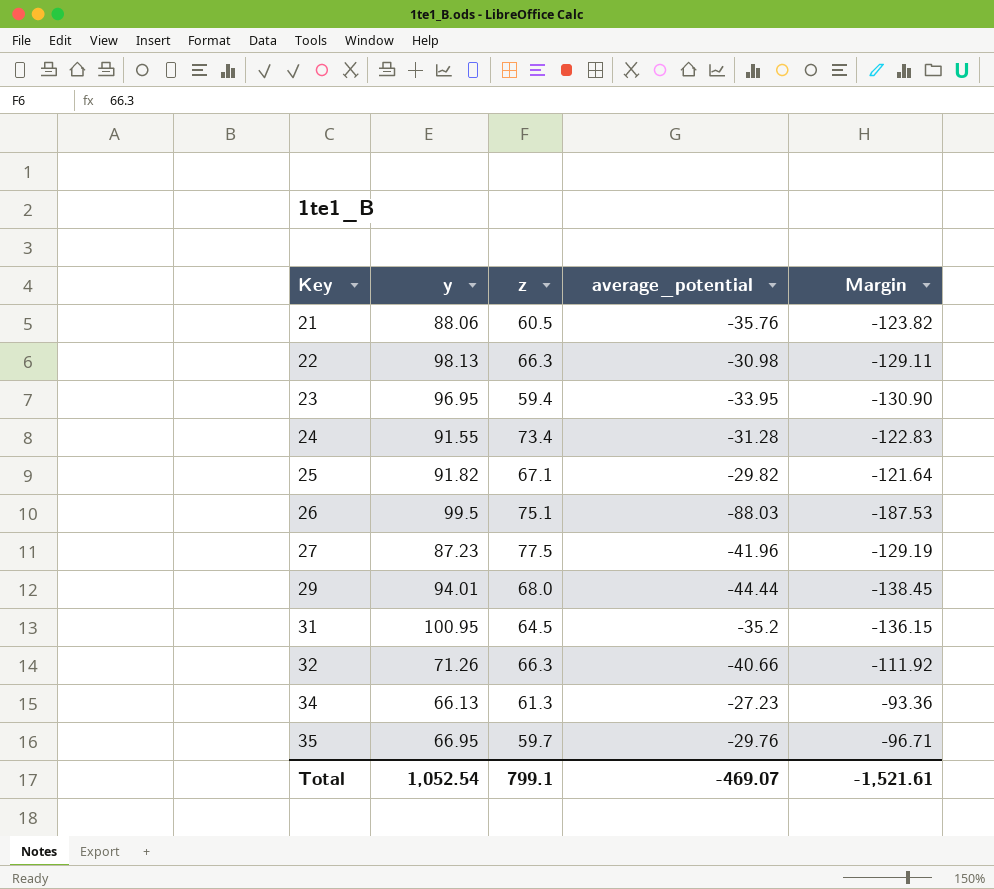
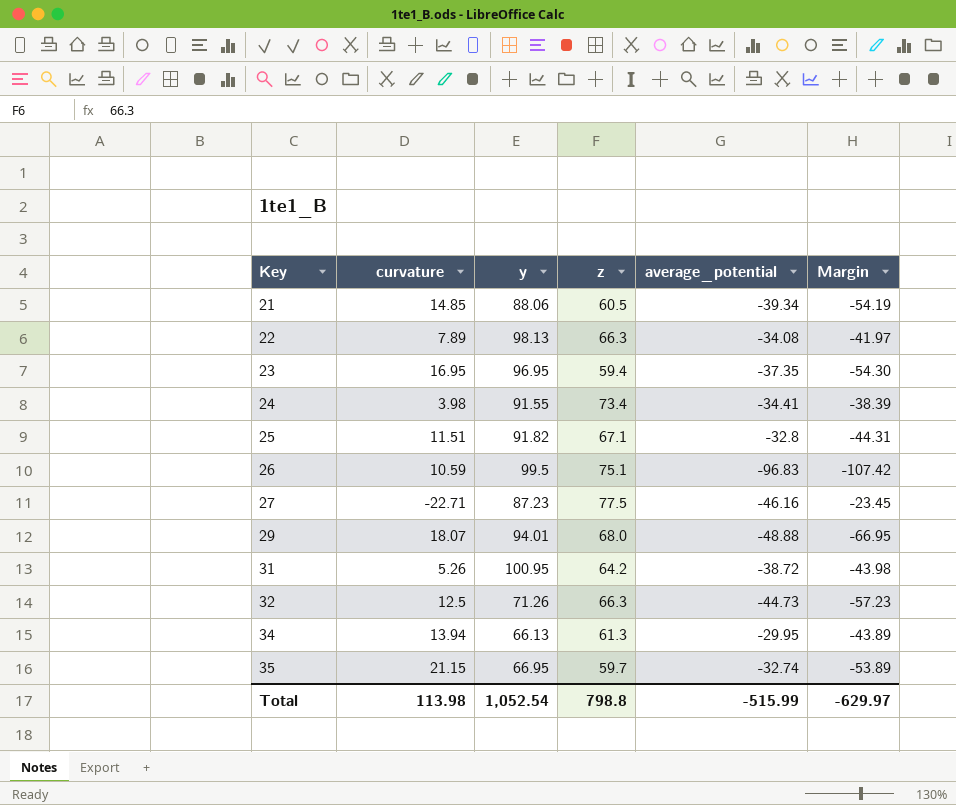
column curvature | position: none -> 2
column Margin | formula: [average_potential] - [y] -> [average_potential] - [curvature]
21 | average_potential: -35.76 -> -39.34
22 | average_potential: -30.98 -> -34.08
23 | average_potential: -33.95 -> -37.35
24 | average_potential: -31.28 -> -34.41
25 | average_potential: -29.82 -> -32.8
26 | average_potential: -88.03 -> -96.83
27 | average_potential: -41.96 -> -46.16
29 | average_potential: -44.44 -> -48.88
31 | z: 64.5 -> 64.2
31 | average_potential: -35.2 -> -38.72
32 | average_potential: -40.66 -> -44.73
34 | average_potential: -27.23 -> -29.95
35 | average_potential: -29.76 -> -32.74
Total | z: 799.1 -> 798.8
Total | average_potential: -469.07 -> -515.99
Total | Margin: -1,521.61 -> -629.97

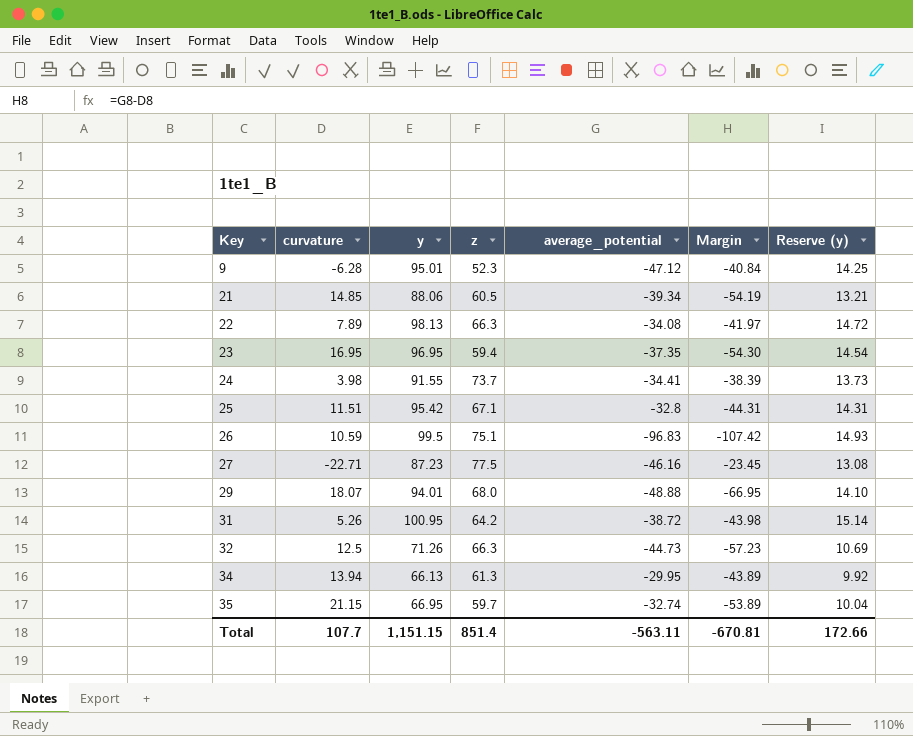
column Reserve (y) | formula: none -> [y] * 0.15
row 9: none -> -6.28 | 95.01 | 52.3 | -47.12 | -40.84 | 14.25
24 | z: 73.4 -> 73.7
25 | y: 91.82 -> 95.42
Total | curvature: 113.98 -> 107.7
Total | y: 1,052.54 -> 1,151.15
Total | z: 798.8 -> 851.4
Total | average_potential: -515.99 -> -563.11
Total | Margin: -629.97 -> -670.81

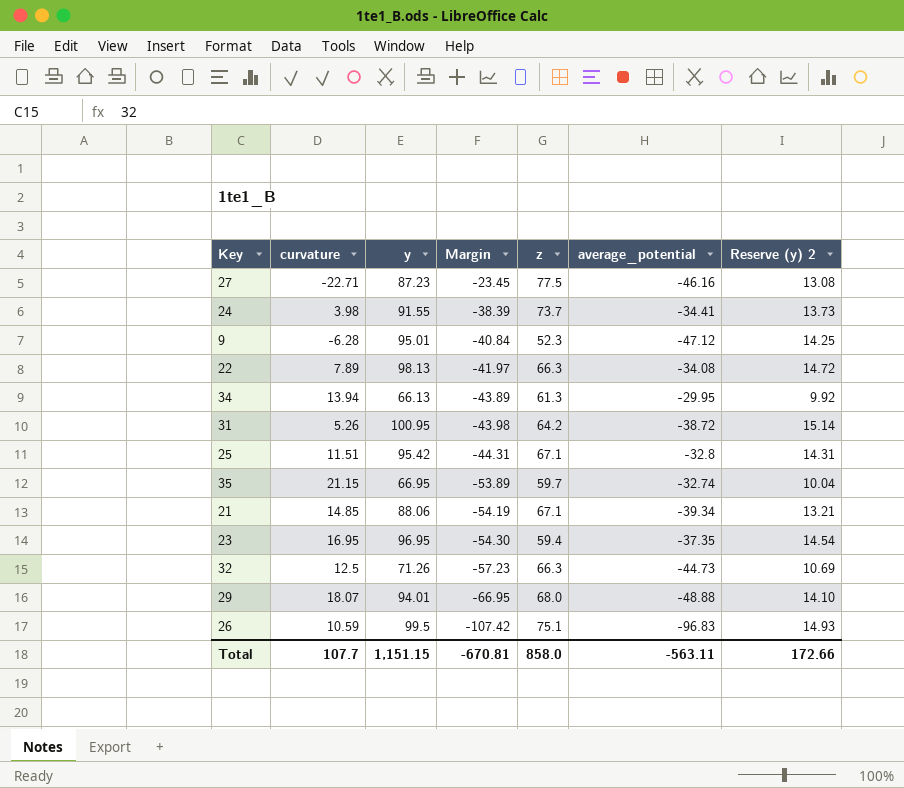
row order: Key ascending -> Margin descending
column Margin | position: 6 -> 4
column name: Reserve (y) -> Reserve (y) 2
21 | z: 60.5 -> 67.1
Total | z: 851.4 -> 858.0

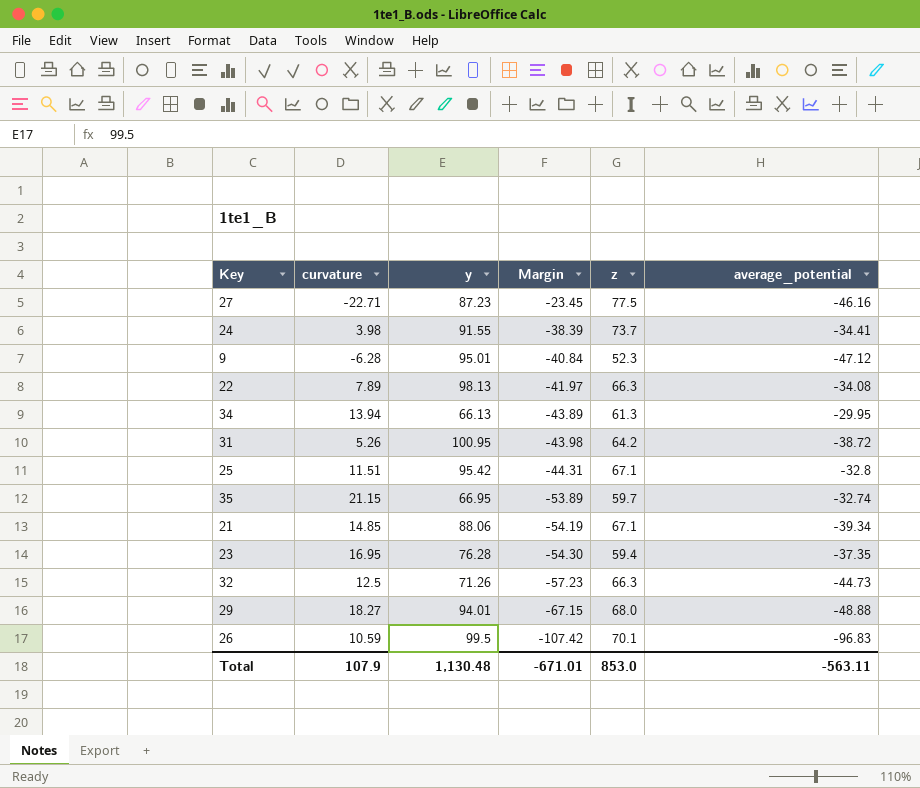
column Reserve (y) 2 | formula: [y] * 0.15 -> none
23 | y: 96.95 -> 76.28
29 | curvature: 18.07 -> 18.27
29 | Margin: -66.95 -> -67.15
26 | z: 75.1 -> 70.1
Total | curvature: 107.7 -> 107.9
Total | y: 1,151.15 -> 1,130.48
Total | Margin: -670.81 -> -671.01
Total | z: 858.0 -> 853.0

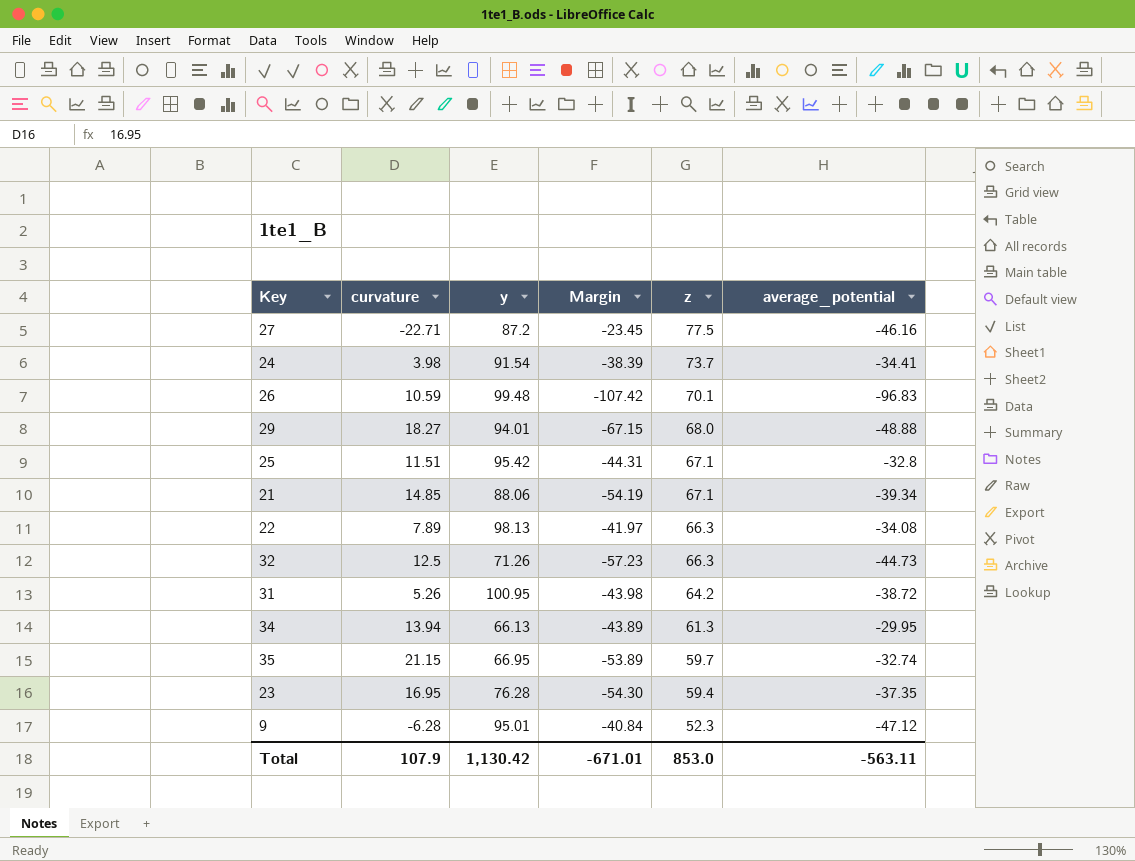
row order: Margin descending -> z descending
27 | y: 87.23 -> 87.2
24 | y: 91.55 -> 91.54
26 | y: 99.5 -> 99.48
Total | y: 1,130.48 -> 1,130.42

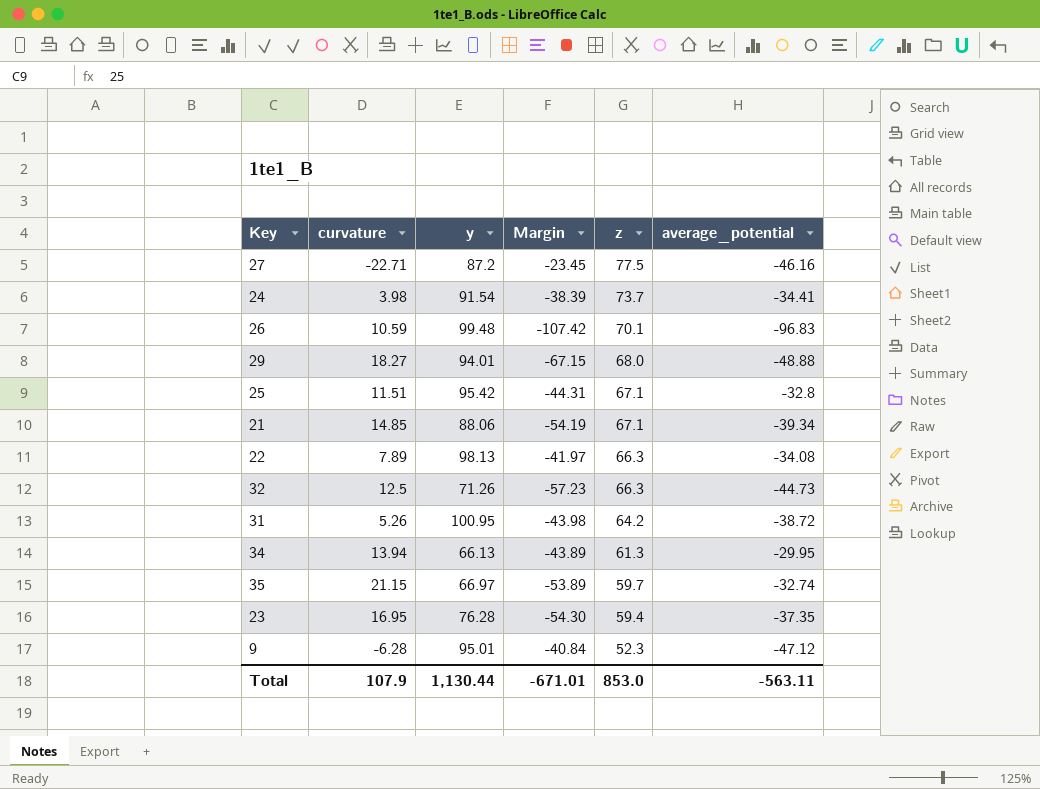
35 | y: 66.95 -> 66.97
Total | y: 1,130.42 -> 1,130.44

